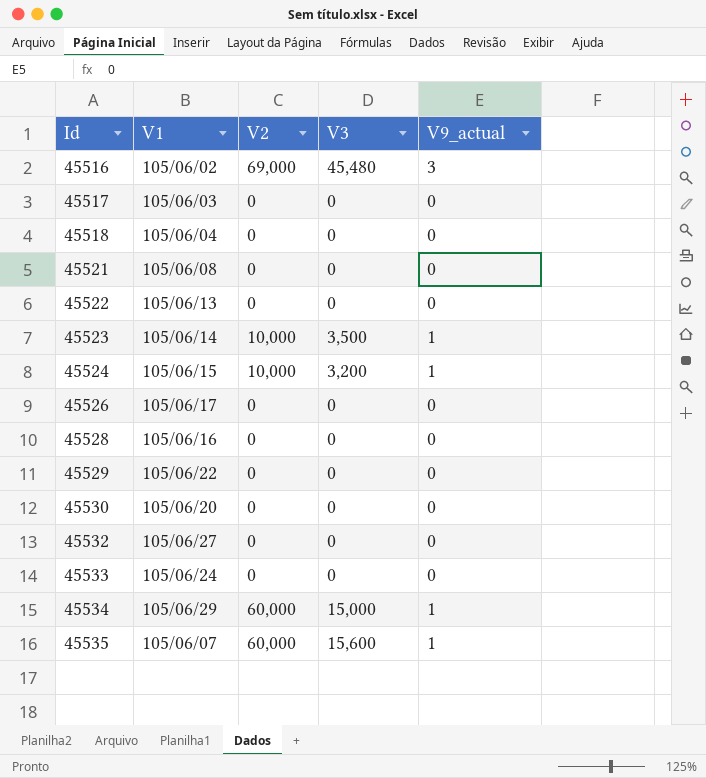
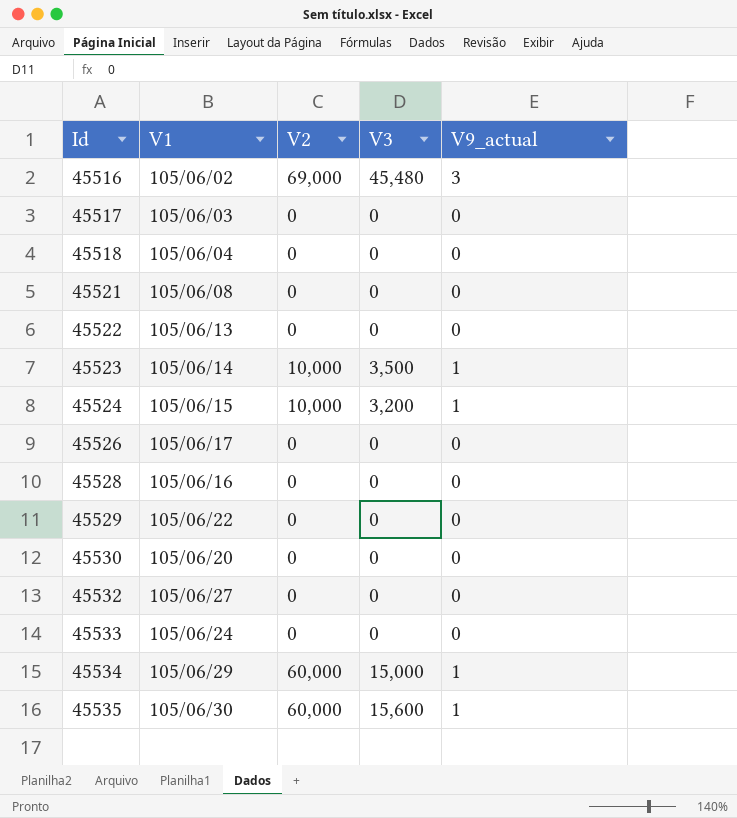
45535 | V1: 105/06/07 -> 105/06/30

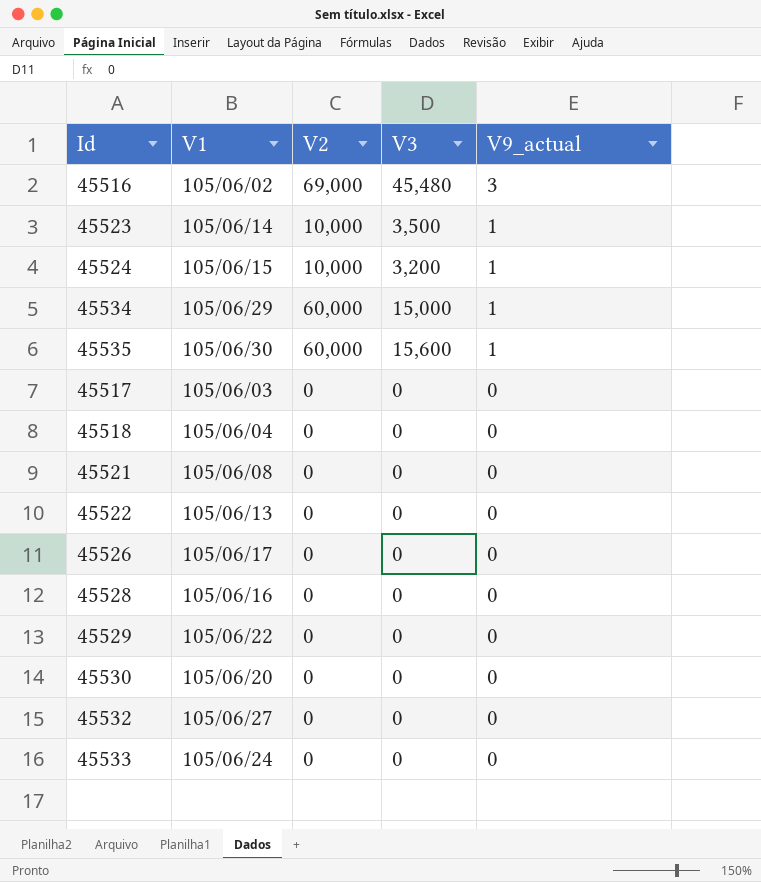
row order: Id ascending -> V9_actual descending

